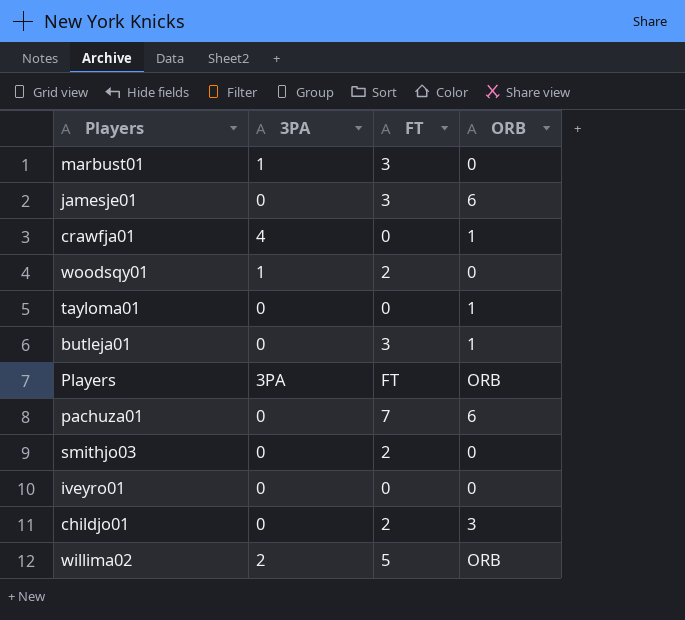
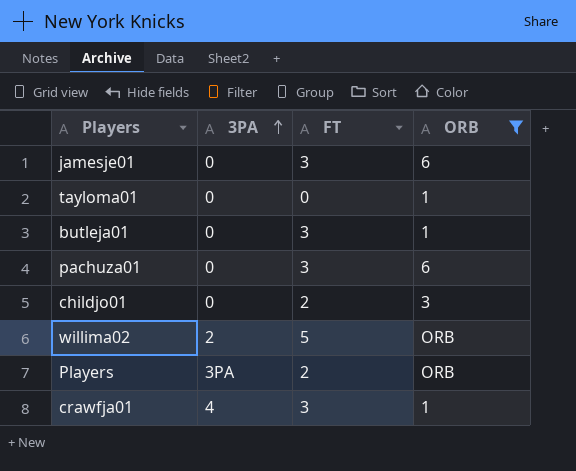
filter: none -> ORB != 0
row order: none -> 3PA ascending
pachuza01 | FT: 7 -> 3
Players | FT: FT -> 2
crawfja01 | FT: 0 -> 3

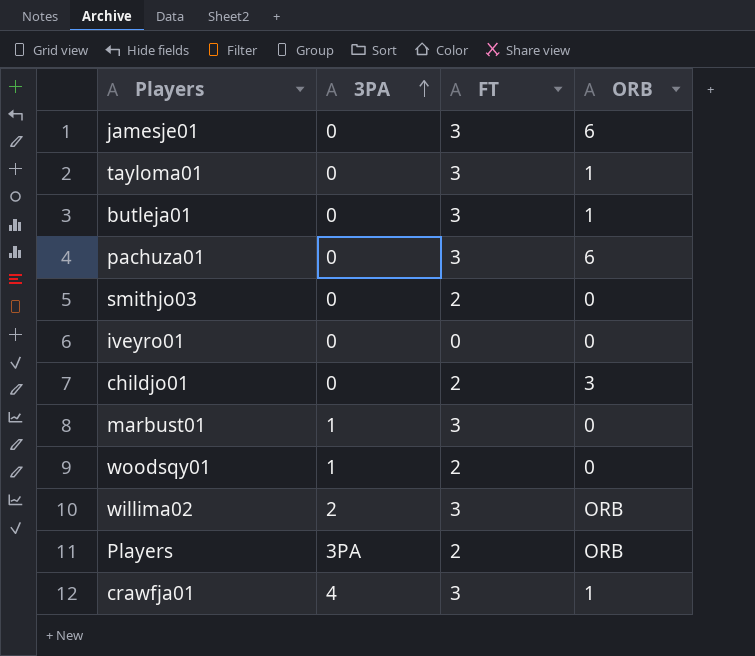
filter: ORB != 0 -> none
tayloma01 | FT: 0 -> 3
willima02 | FT: 5 -> 3

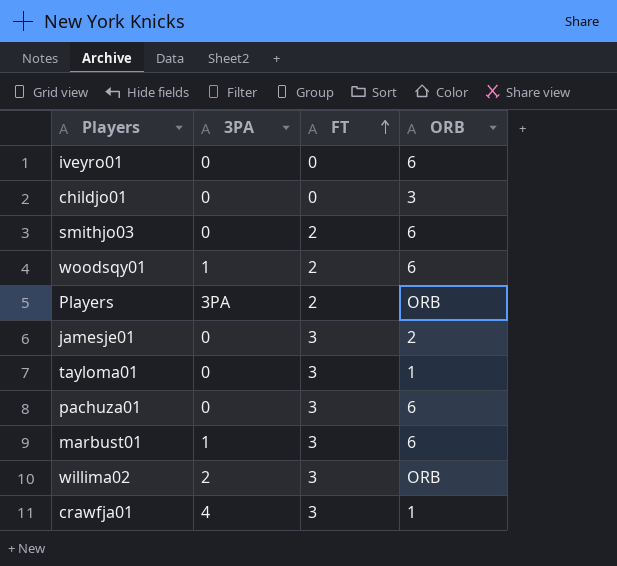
row order: 3PA ascending -> FT ascending
row butleja01: 0 | 3 | 1 -> none
iveyro01 | ORB: 0 -> 6
childjo01 | FT: 2 -> 0
smithjo03 | ORB: 0 -> 6
woodsqy01 | ORB: 0 -> 6
jamesje01 | ORB: 6 -> 2
marbust01 | ORB: 0 -> 6

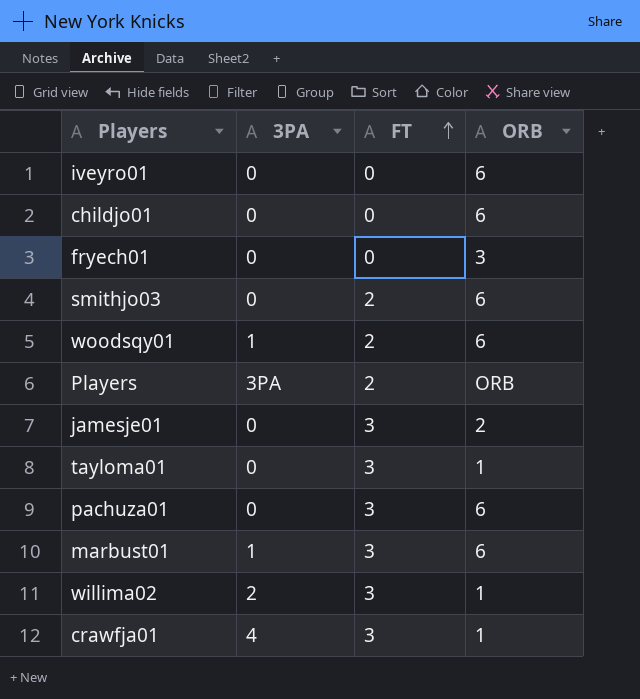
childjo01 | ORB: 3 -> 6
row fryech01: none -> 0 | 0 | 3
willima02 | ORB: ORB -> 1

